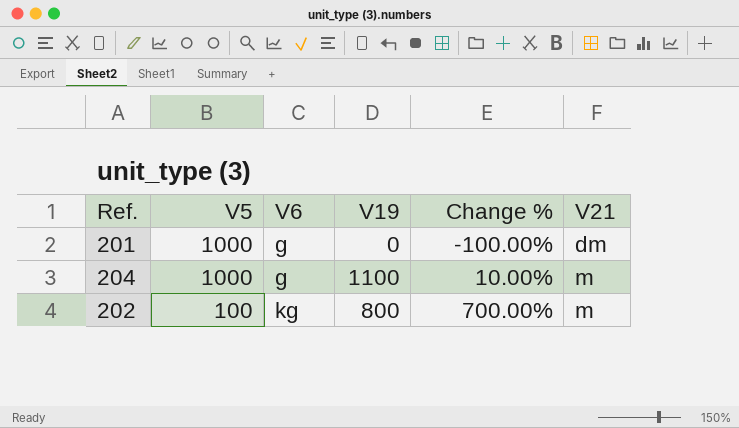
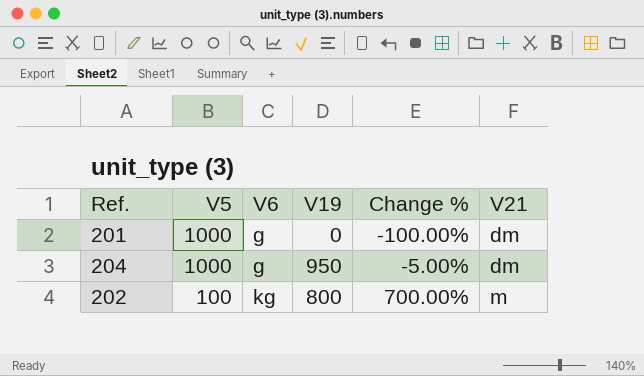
204 | V19: 1100 -> 950
204 | Change %: 10.00% -> -5.00%
204 | V21: m -> dm

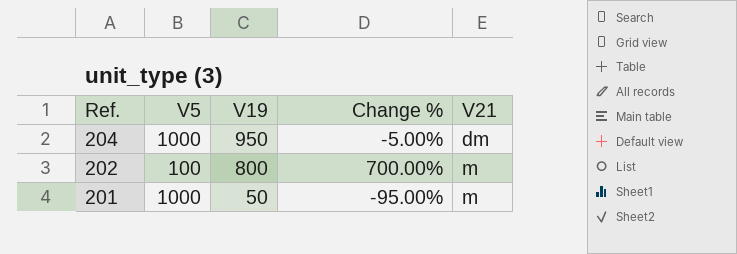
row order: V5 descending -> Ref. descending
column V6 | position: 3 -> none
201 | V19: 0 -> 50
201 | Change %: -100.00% -> -95.00%
201 | V21: dm -> m

